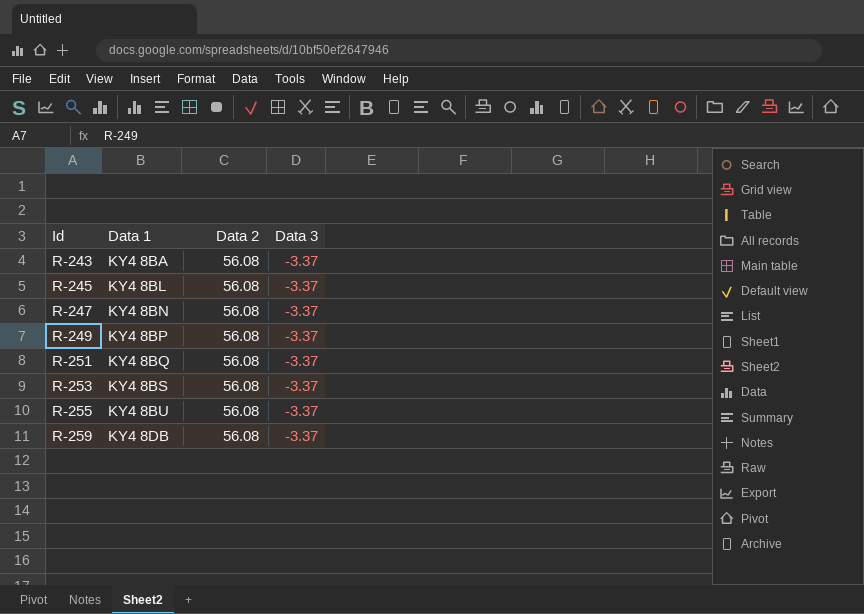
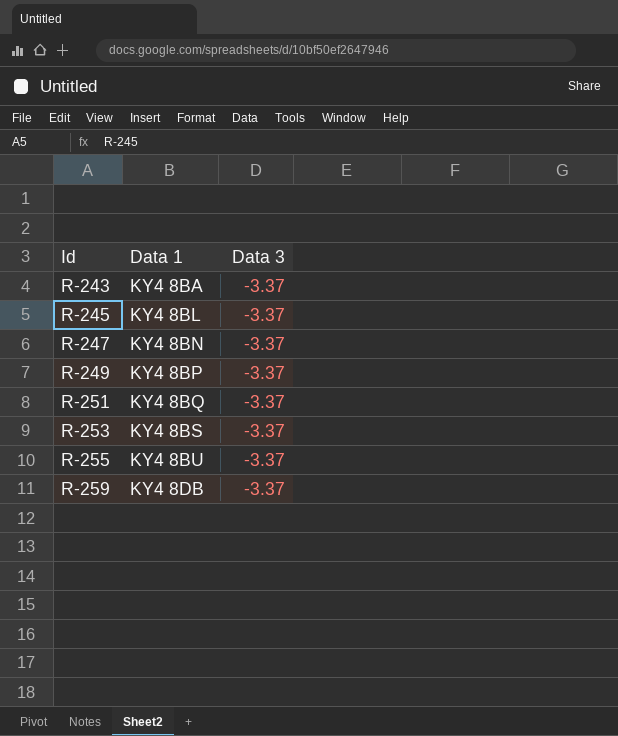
column Data 2 | position: 3 -> none

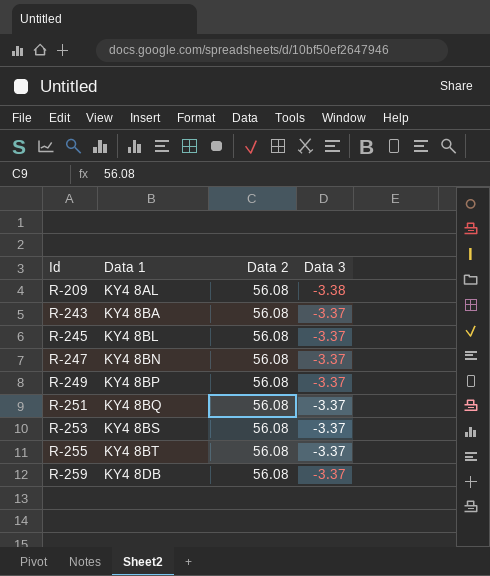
column Data 2 | position: none -> 3
row R-209: none -> KY4 8AL | 56.08 | -3.38
R-255 | Data 1: KY4 8BU -> KY4 8BT

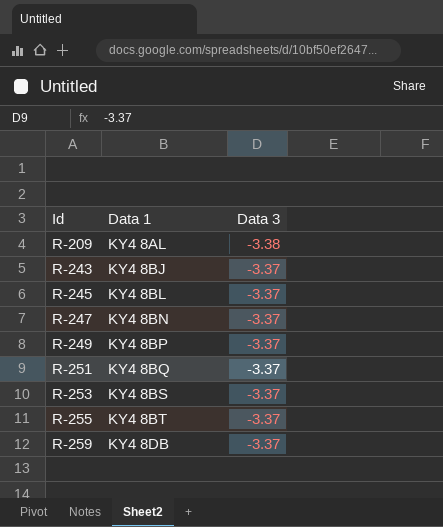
column Data 2 | position: 3 -> none
R-243 | Data 1: KY4 8BA -> KY4 8BJ

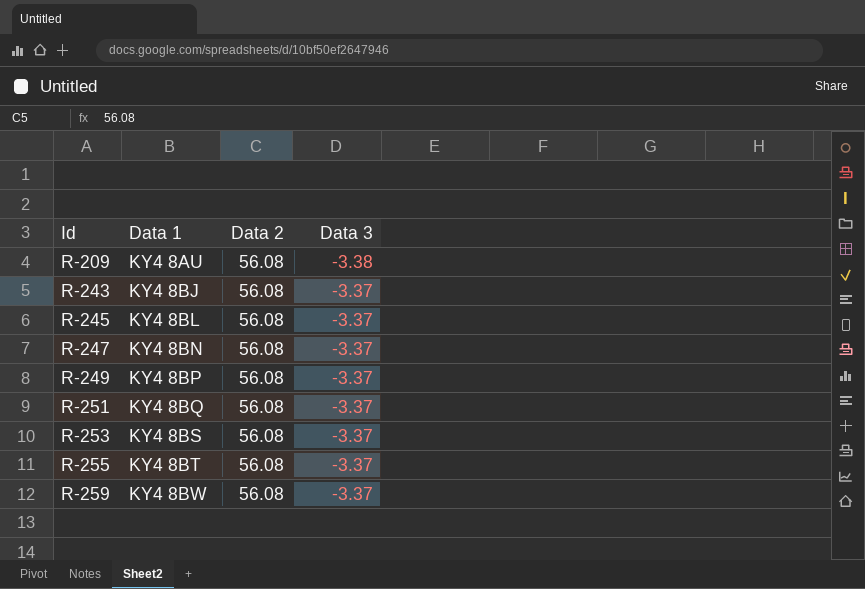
column Data 2 | position: none -> 3
R-209 | Data 1: KY4 8AL -> KY4 8AU
R-259 | Data 1: KY4 8DB -> KY4 8BW

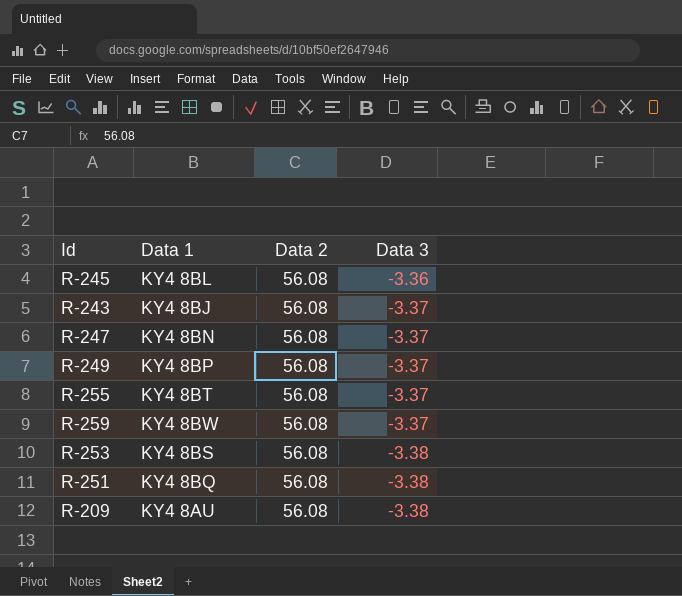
row order: Id ascending -> Data 3 descending
R-245 | Data 3: -3.37 -> -3.36
R-253 | Data 3: -3.37 -> -3.38
R-251 | Data 3: -3.37 -> -3.38

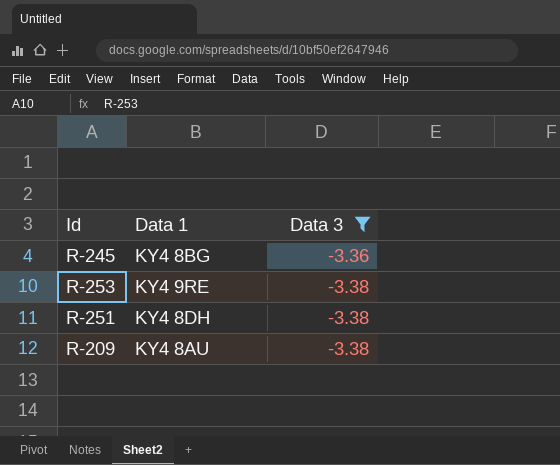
filter: none -> Data 3 != -3.37
column Data 2 | position: 3 -> none
R-245 | Data 1: KY4 8BL -> KY4 8BG
R-253 | Data 1: KY4 8BS -> KY4 9RE
R-251 | Data 1: KY4 8BQ -> KY4 8DH

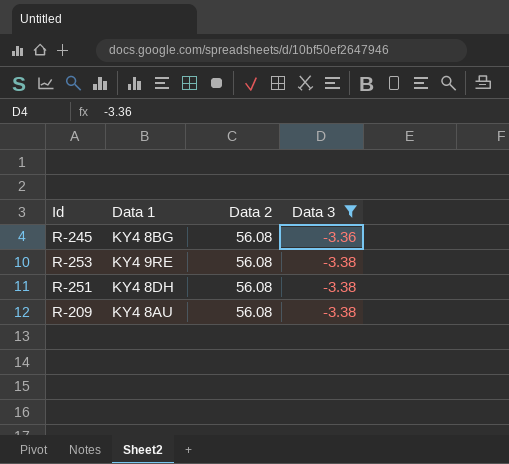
column Data 2 | position: none -> 3

